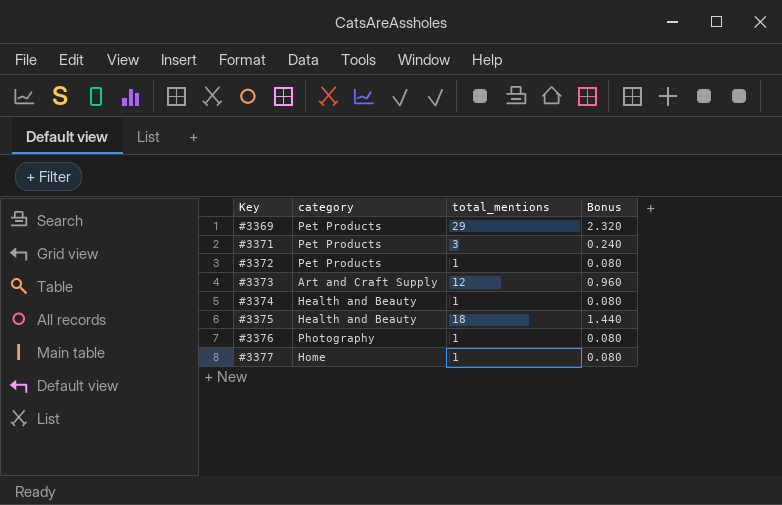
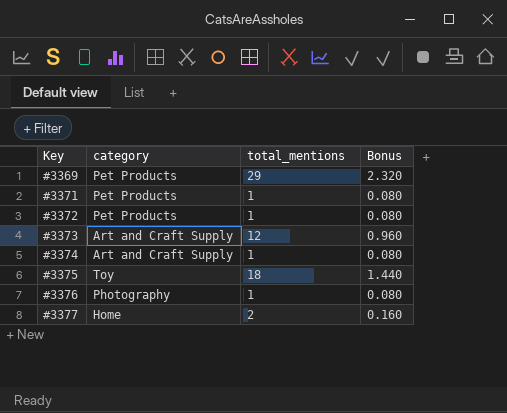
#3371 | total_mentions: 3 -> 1
#3371 | Bonus: 0.240 -> 0.080
#3374 | category: Health and Beauty -> Art and Craft Supply
#3375 | category: Health and Beauty -> Toy
#3377 | total_mentions: 1 -> 2
#3377 | Bonus: 0.080 -> 0.160

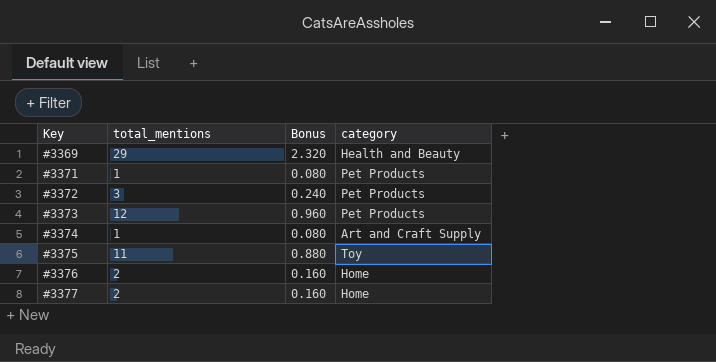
column category | position: 2 -> 4
#3369 | category: Pet Products -> Health and Beauty
#3372 | total_mentions: 1 -> 3
#3372 | Bonus: 0.080 -> 0.240
#3373 | category: Art and Craft Supply -> Pet Products
#3375 | total_mentions: 18 -> 11
#3375 | Bonus: 1.440 -> 0.880
#3376 | total_mentions: 1 -> 2
#3376 | Bonus: 0.080 -> 0.160
#3376 | category: Photography -> Home

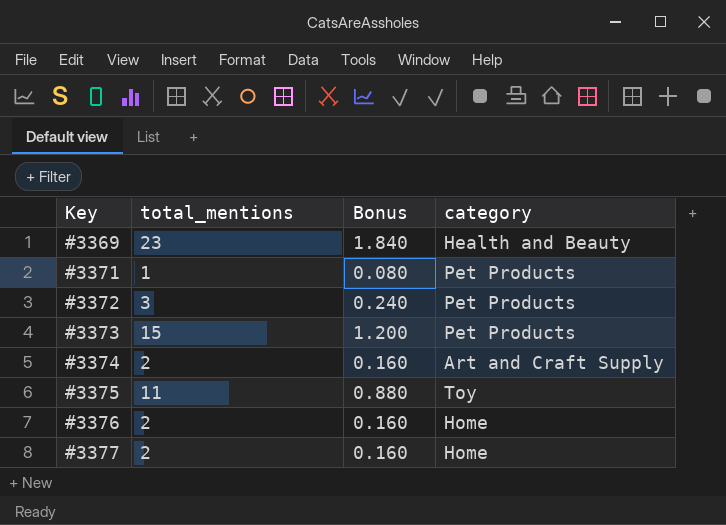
#3369 | total_mentions: 29 -> 23
#3369 | Bonus: 2.320 -> 1.840
#3373 | total_mentions: 12 -> 15
#3373 | Bonus: 0.960 -> 1.200
#3374 | total_mentions: 1 -> 2
#3374 | Bonus: 0.080 -> 0.160

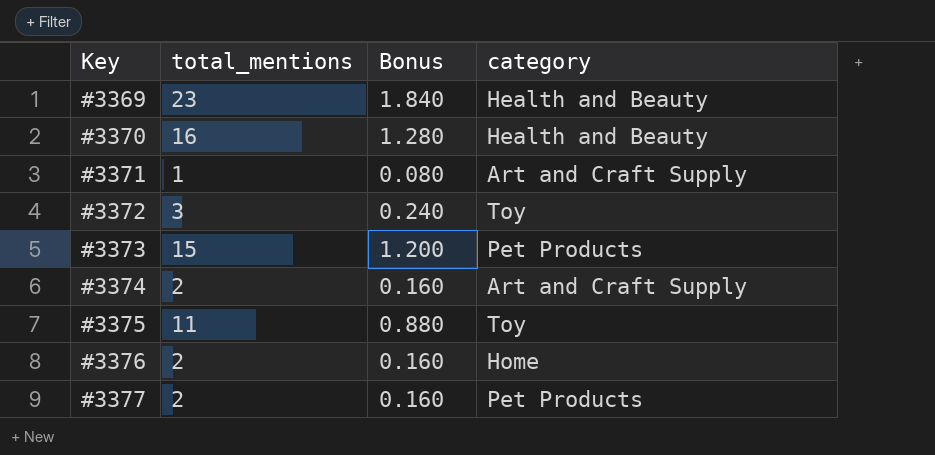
row #3370: none -> 16 | 1.280 | Health and Beauty
#3371 | category: Pet Products -> Art and Craft Supply
#3372 | category: Pet Products -> Toy
#3377 | category: Home -> Pet Products

